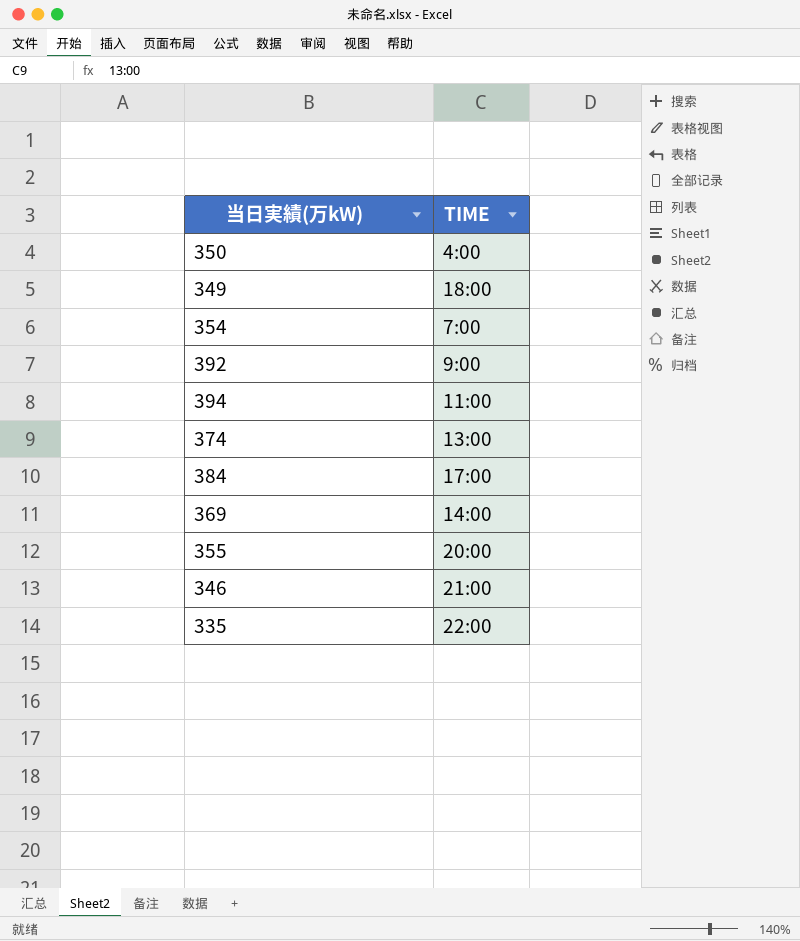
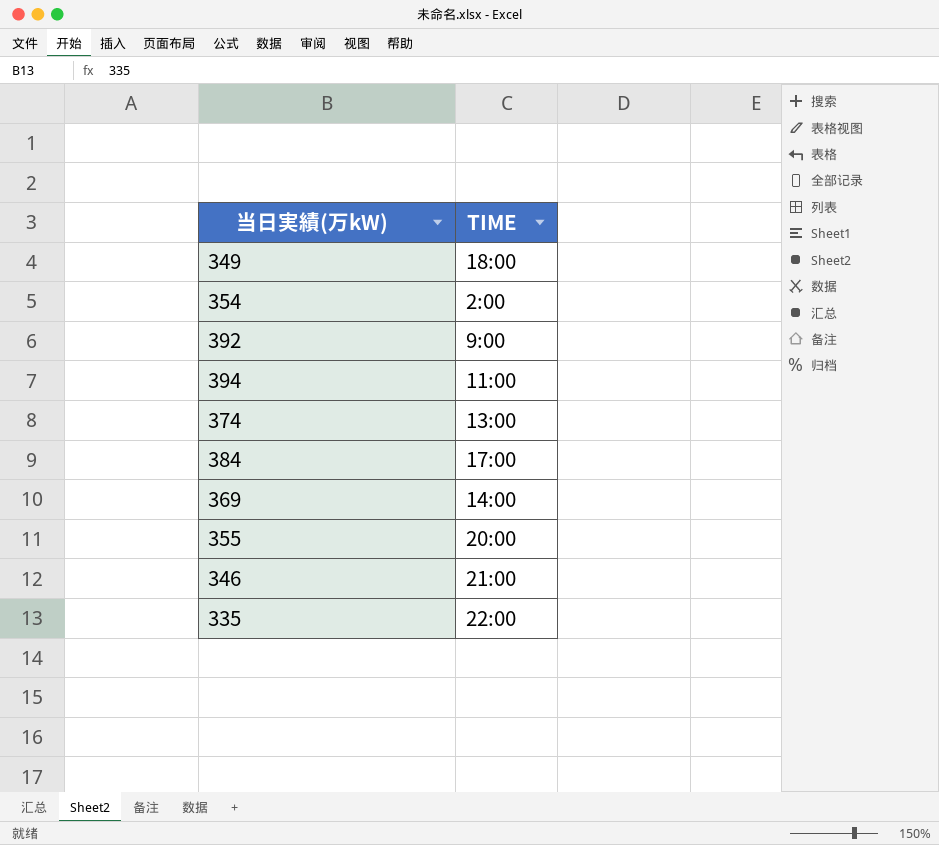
row 350: 4:00 -> none
354 | TIME: 7:00 -> 2:00

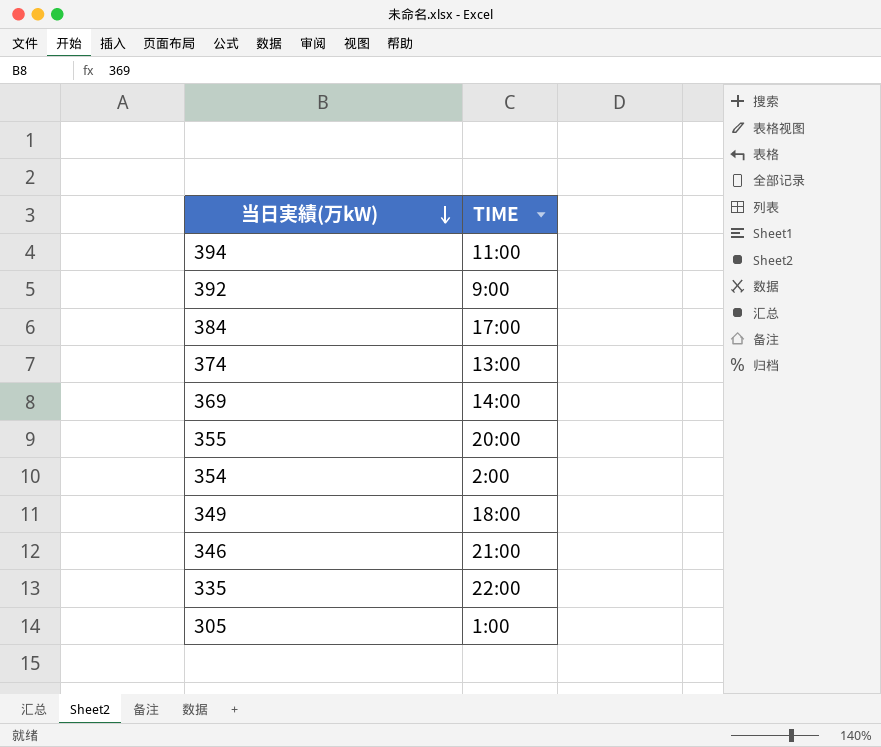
row order: none -> 当日実績(万kW) descending
row 305: none -> 1:00

